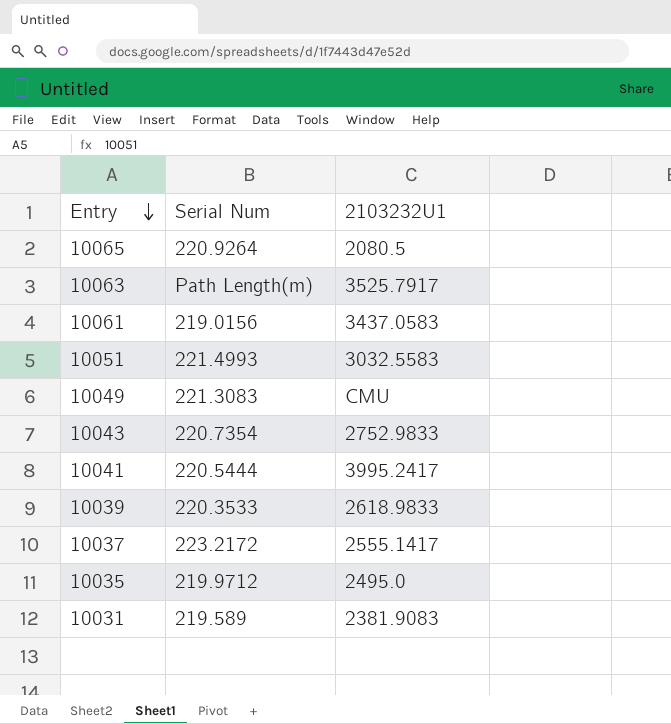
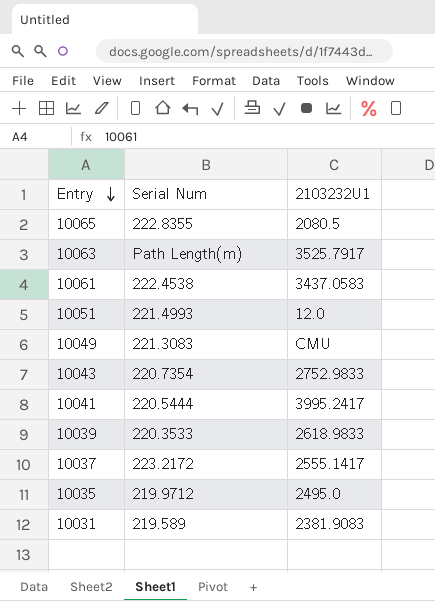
10065 | Serial Num: 220.9264 -> 222.8355
10061 | Serial Num: 219.0156 -> 222.4538
10051 | 2103232U1: 3032.5583 -> 12.0

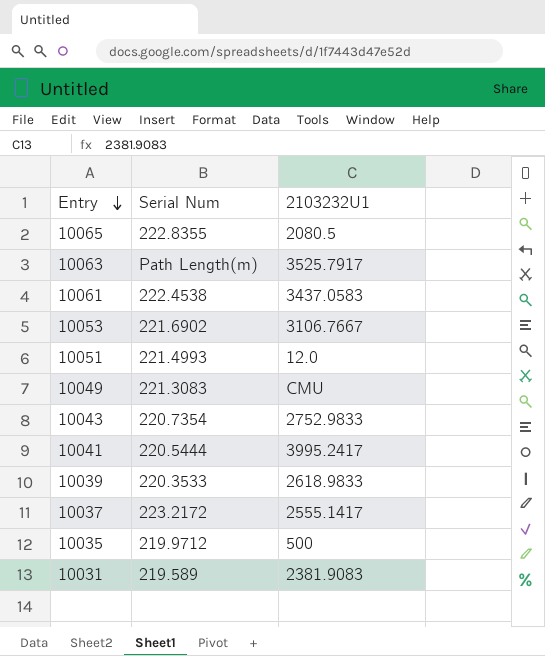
row 10053: none -> 221.6902 | 3106.7667
10035 | 2103232U1: 2495.0 -> 500

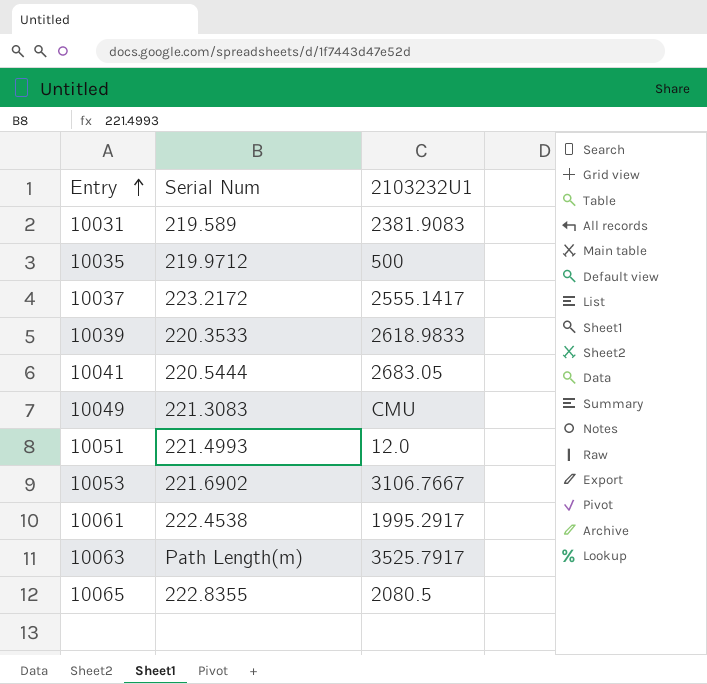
row order: Entry descending -> Entry ascending
row 10043: 220.7354 | 2752.9833 -> none
10041 | 2103232U1: 3995.2417 -> 2683.05
10061 | 2103232U1: 3437.0583 -> 1995.2917

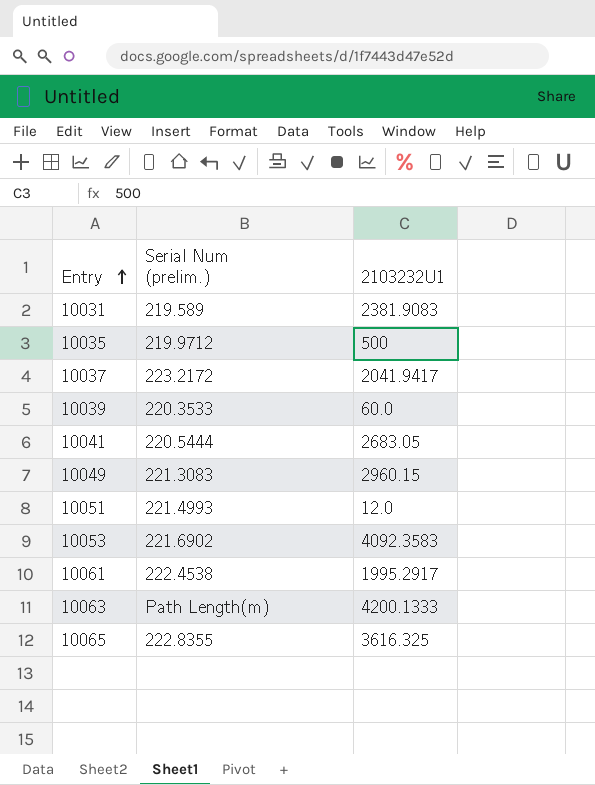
column name: Serial Num -> Serial Num (prelim.)
10037 | 2103232U1: 2555.1417 -> 2041.9417
10039 | 2103232U1: 2618.9833 -> 60.0
10049 | 2103232U1: CMU -> 2960.15
10053 | 2103232U1: 3106.7667 -> 4092.3583
10063 | 2103232U1: 3525.7917 -> 4200.1333
10065 | 2103232U1: 2080.5 -> 3616.325

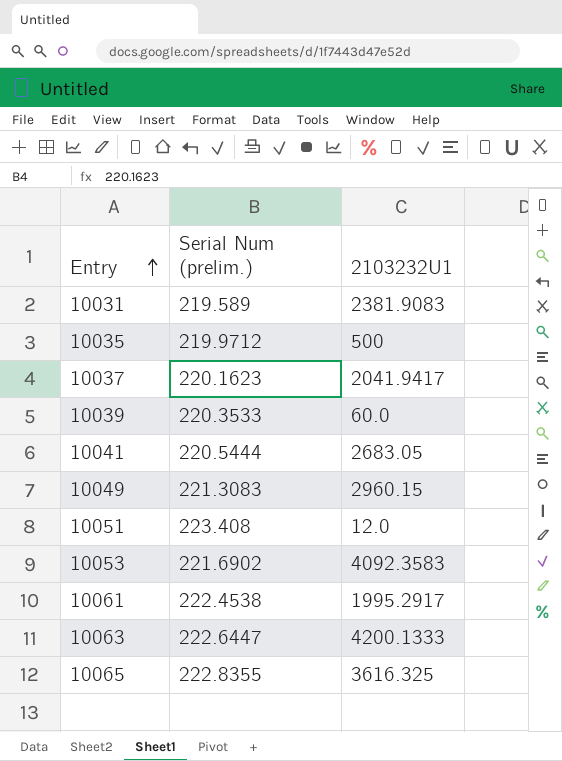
10037 | Serial Num (prelim.): 223.2172 -> 220.1623
10051 | Serial Num (prelim.): 221.4993 -> 223.408
10063 | Serial Num (prelim.): Path Length(m) -> 222.6447

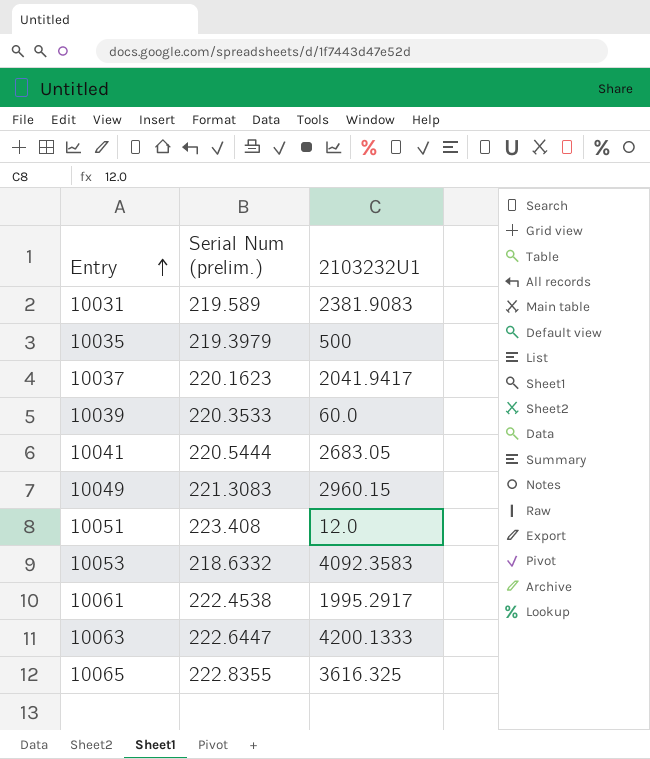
10035 | Serial Num (prelim.): 219.9712 -> 219.3979
10053 | Serial Num (prelim.): 221.6902 -> 218.6332

